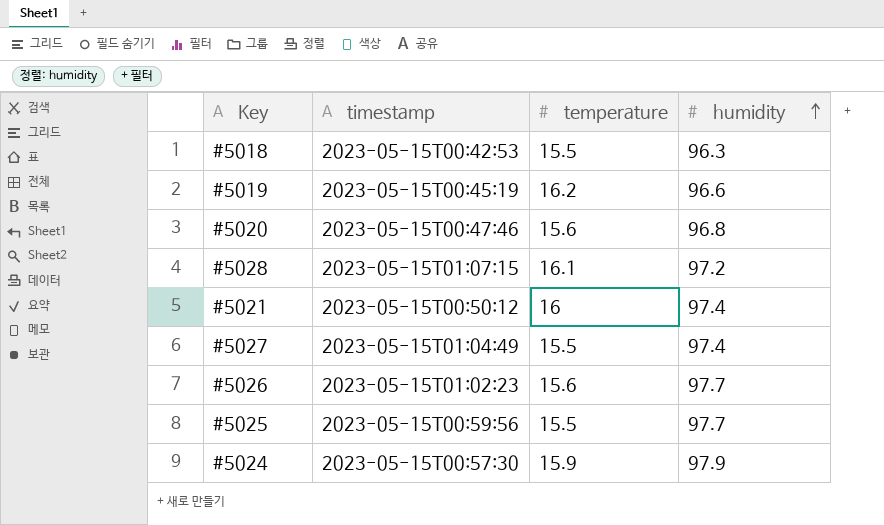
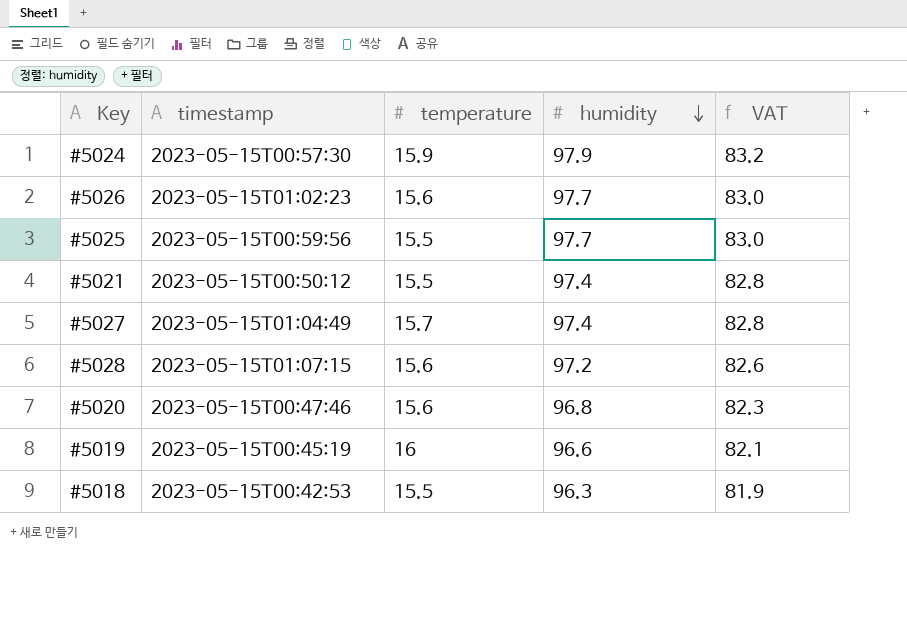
row order: humidity ascending -> humidity descending
column VAT | formula: none -> [humidity] * 0.85
#5021 | temperature: 16 -> 15.5
#5027 | temperature: 15.5 -> 15.7
#5028 | temperature: 16.1 -> 15.6
#5019 | temperature: 16.2 -> 16

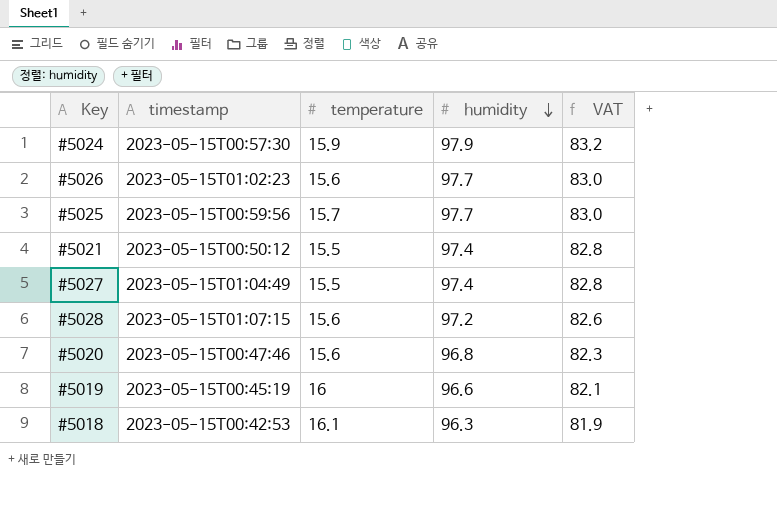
#5025 | temperature: 15.5 -> 15.7
#5027 | temperature: 15.7 -> 15.5
#5018 | temperature: 15.5 -> 16.1

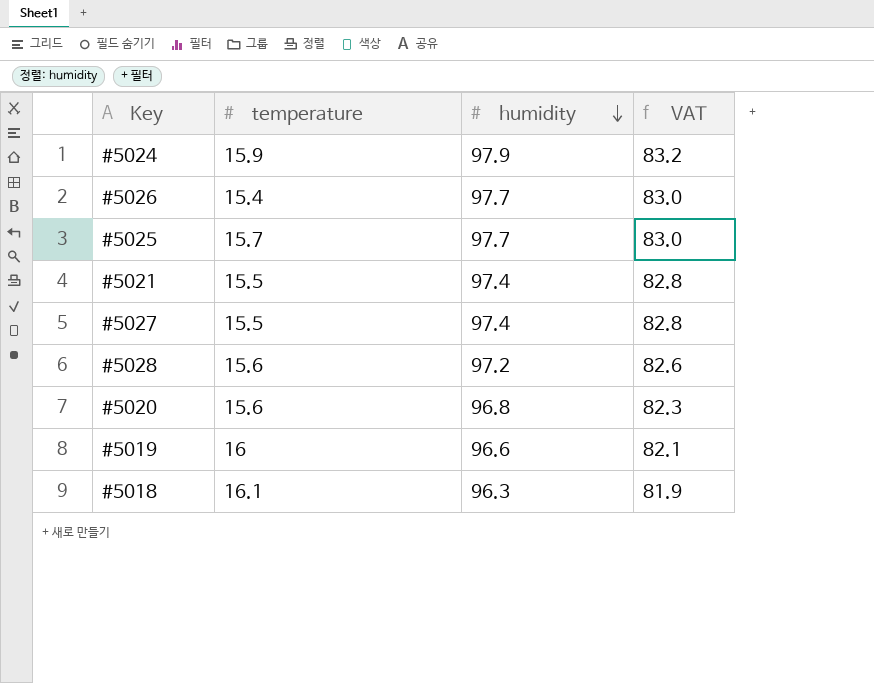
column timestamp | position: 2 -> none
#5026 | temperature: 15.6 -> 15.4

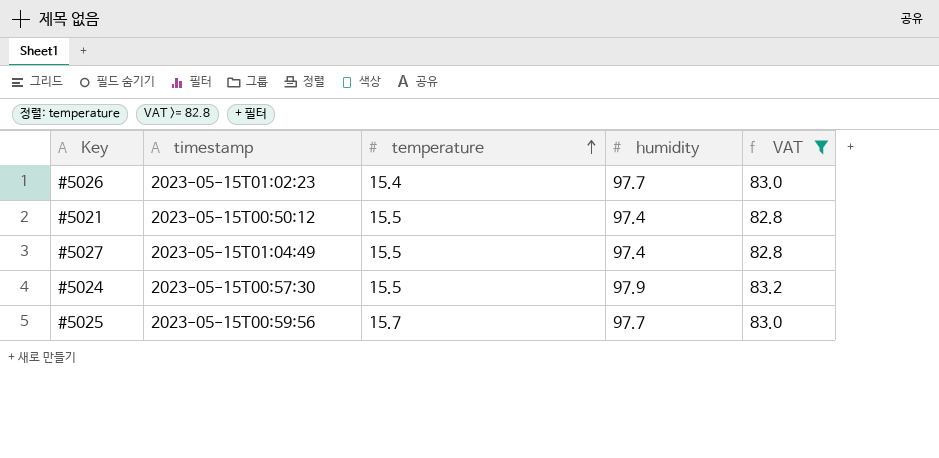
filter: none -> VAT >= 82.8
row order: humidity descending -> temperature ascending
column timestamp | position: none -> 2
#5024 | temperature: 15.9 -> 15.5

